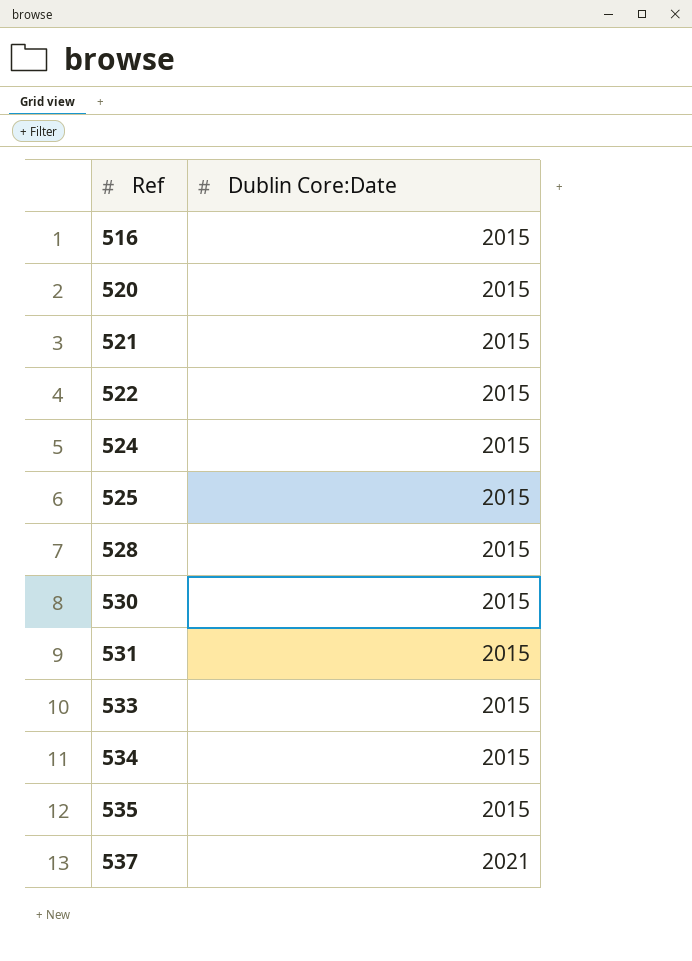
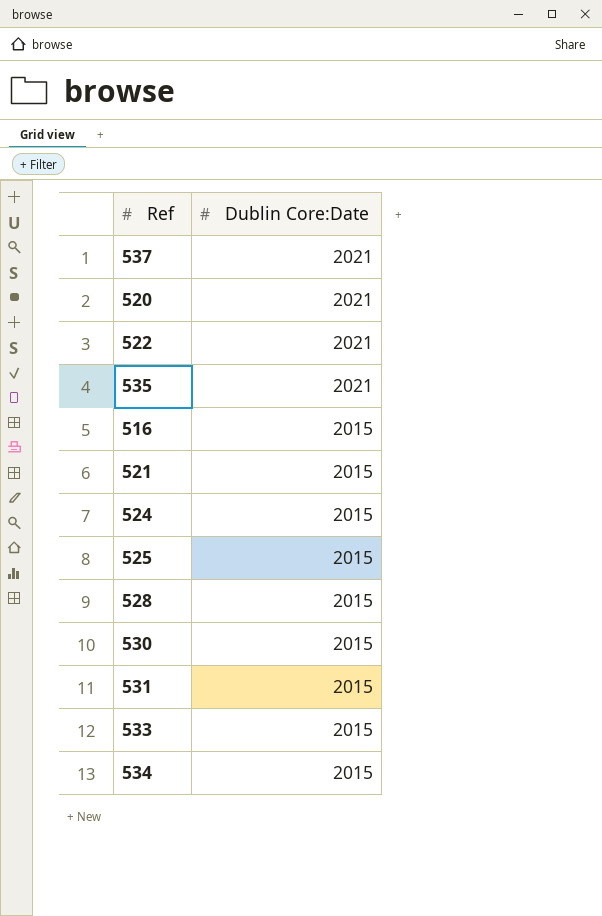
row order: Ref ascending -> Dublin Core:Date descending
520 | Dublin Core:Date: 2015 -> 2021
522 | Dublin Core:Date: 2015 -> 2021
535 | Dublin Core:Date: 2015 -> 2021

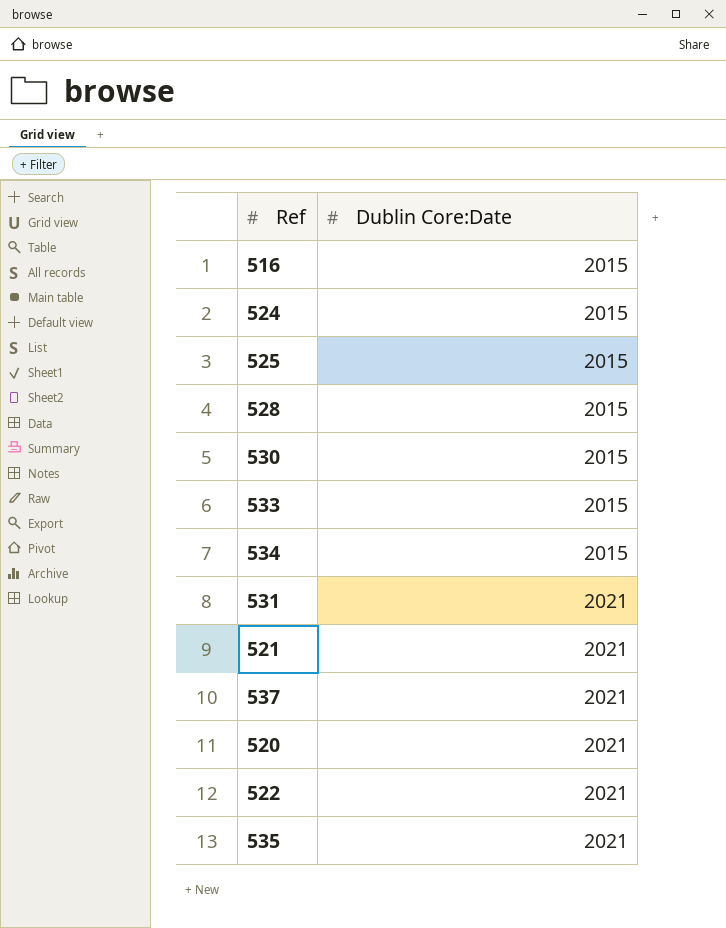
row order: Dublin Core:Date descending -> Dublin Core:Date ascending
531 | Dublin Core:Date: 2015 -> 2021
521 | Dublin Core:Date: 2015 -> 2021

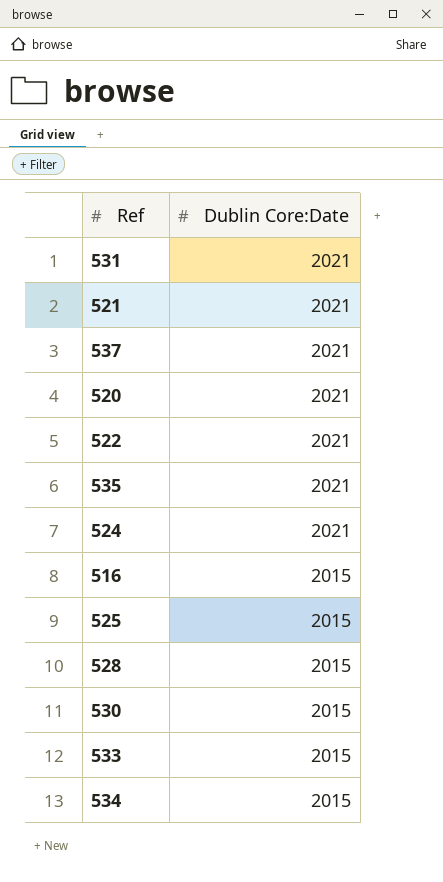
row order: Dublin Core:Date ascending -> Dublin Core:Date descending
524 | Dublin Core:Date: 2015 -> 2021

